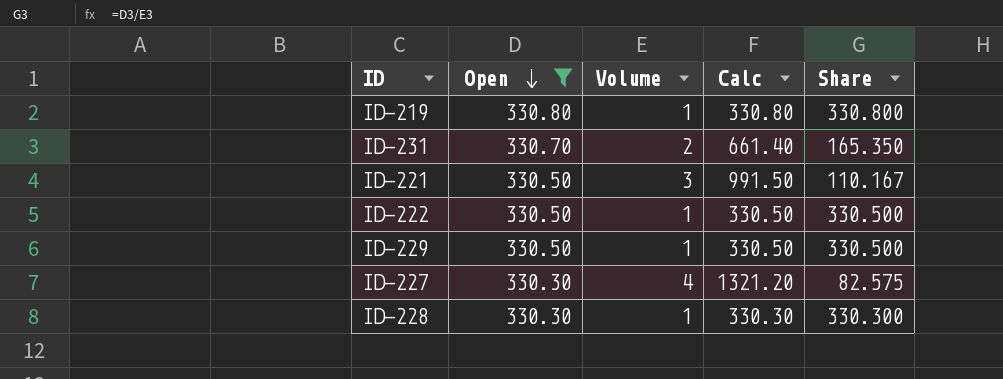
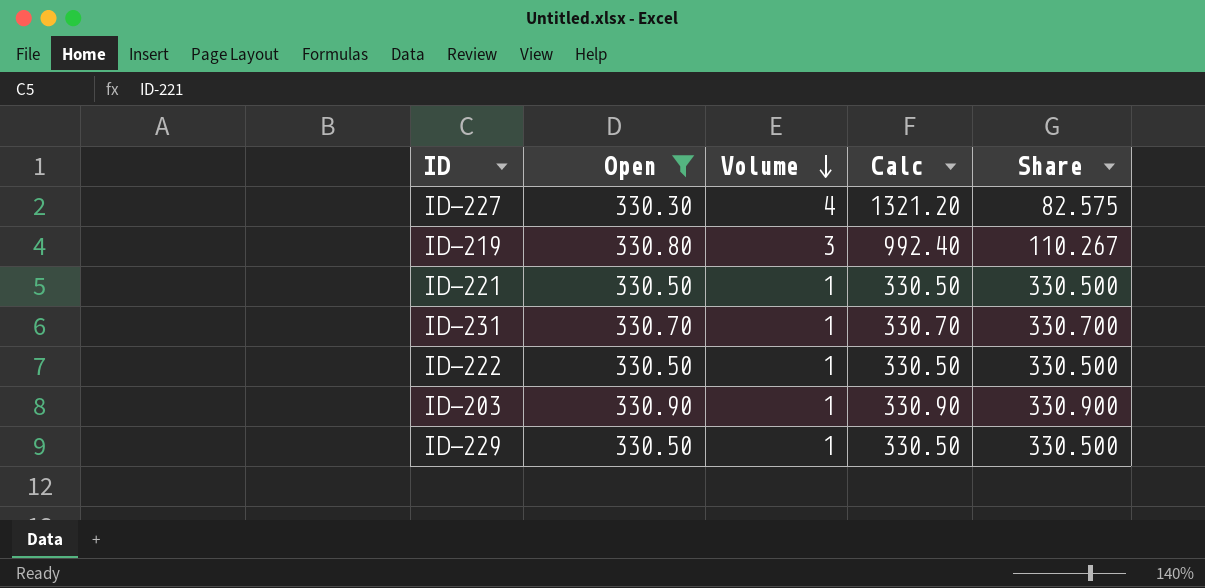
row order: Open descending -> Volume descending
row ID-228: 330.30 | 1 | 330.30 | 330.300 -> none
ID-219 | Volume: 1 -> 3
ID-219 | Calc: 330.80 -> 992.40
ID-219 | Share: 330.800 -> 110.267
ID-221 | Volume: 3 -> 1
ID-221 | Calc: 991.50 -> 330.50
ID-221 | Share: 110.167 -> 330.500
ID-231 | Volume: 2 -> 1
ID-231 | Calc: 661.40 -> 330.70
ID-231 | Share: 165.350 -> 330.700
row ID-203: none -> 330.90 | 1 | 330.90 | 330.900

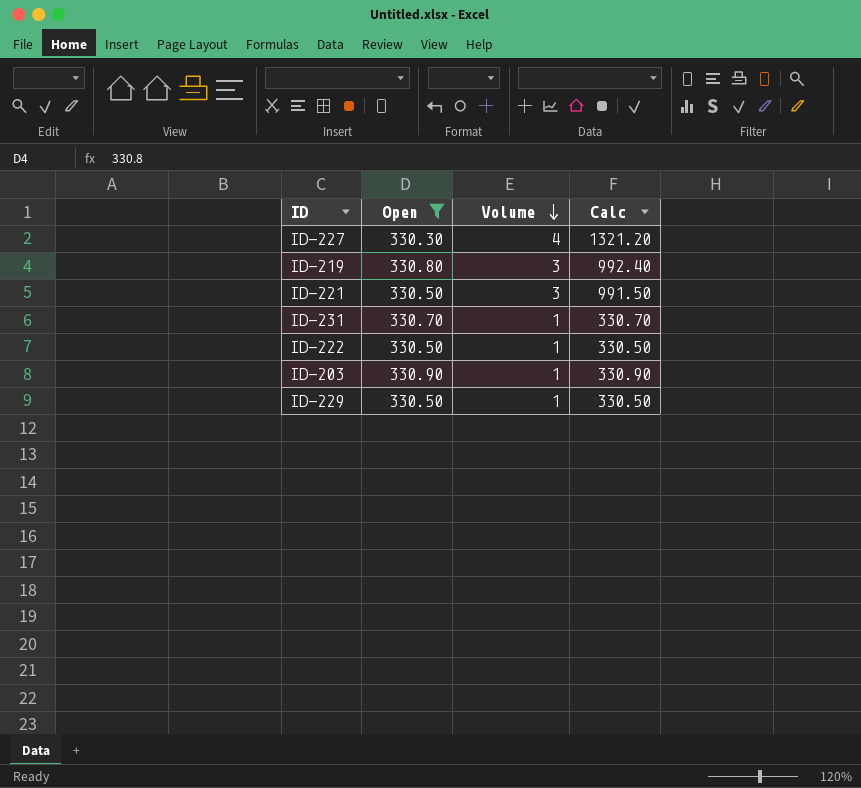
column Share | formula: [Open] / [Volume] -> none
ID-221 | Volume: 1 -> 3
ID-221 | Calc: 330.50 -> 991.50

